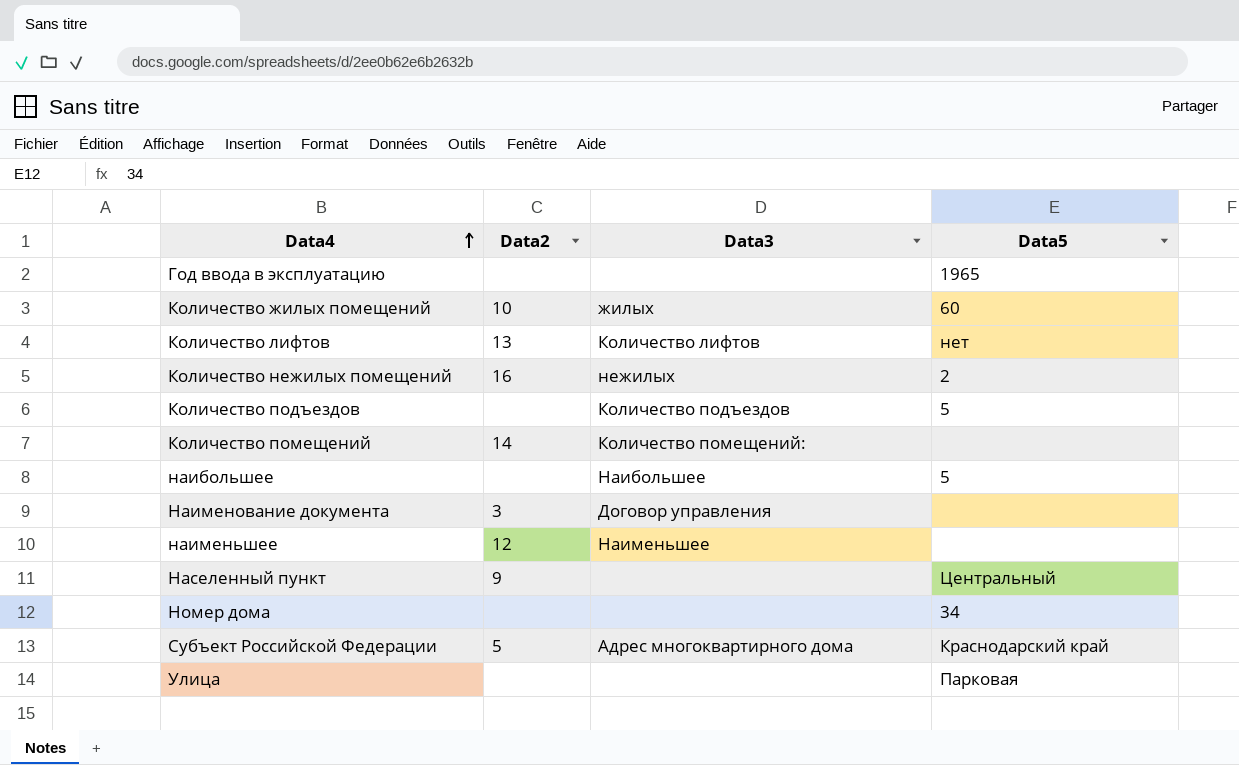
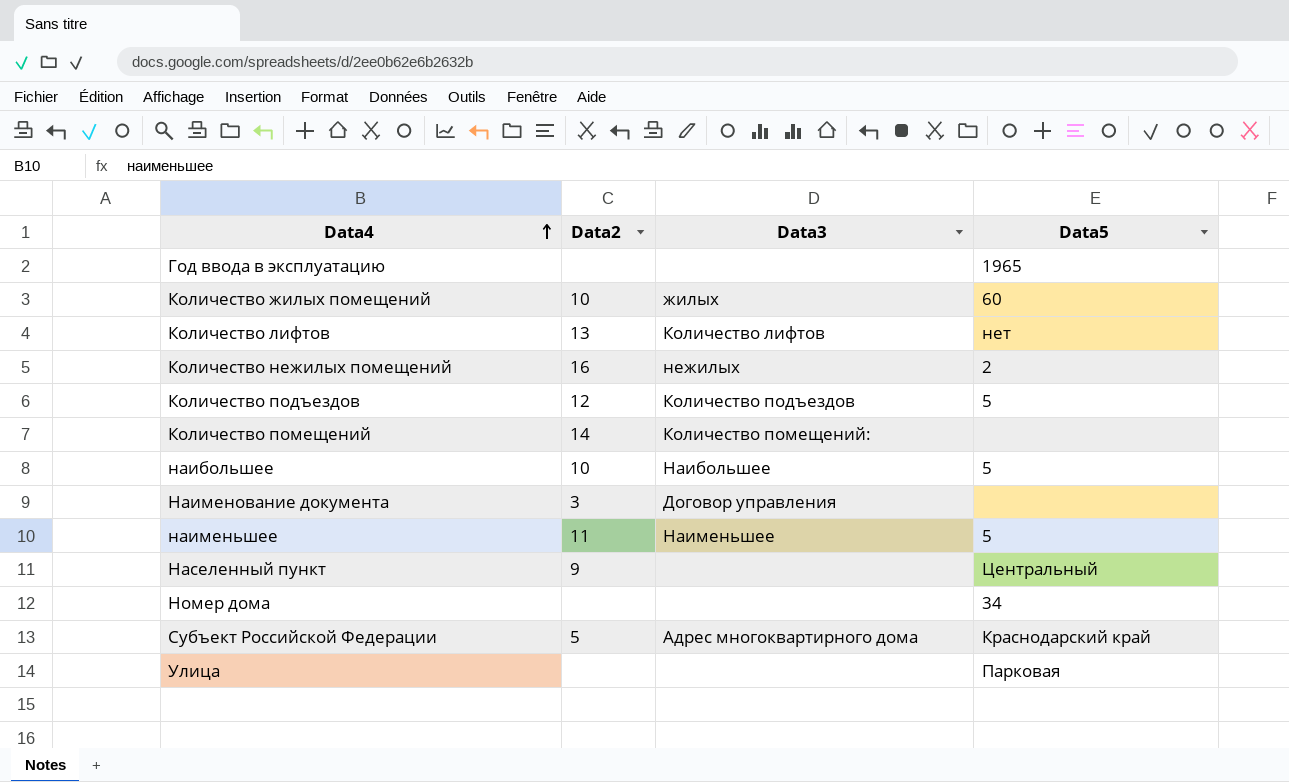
Количество подъездов | Data2: none -> 12
наибольшее | Data2: none -> 10
наименьшее | Data2: 12 -> 11
наименьшее | Data5: none -> 5

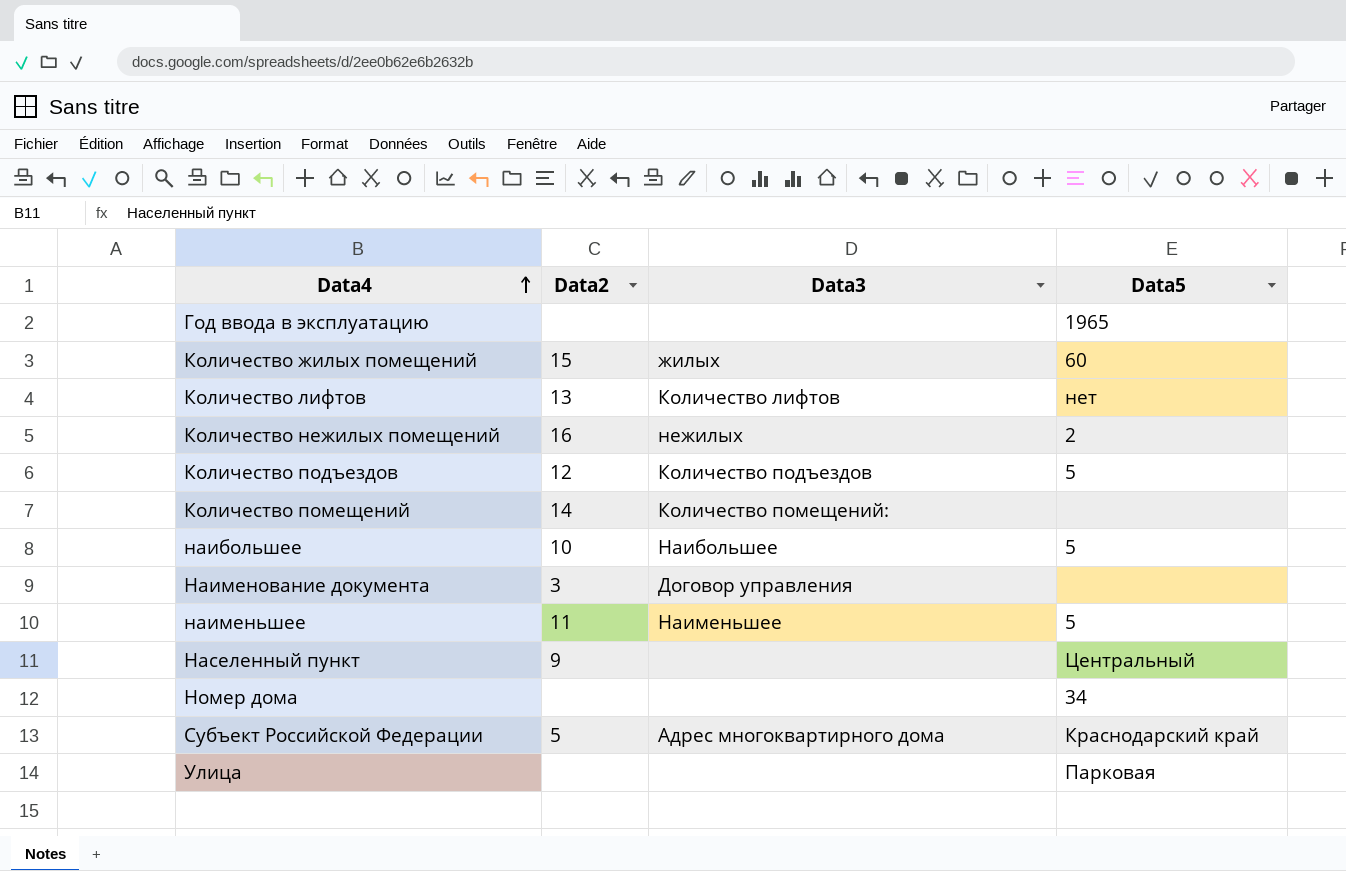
Количество жилых помещений | Data2: 10 -> 15

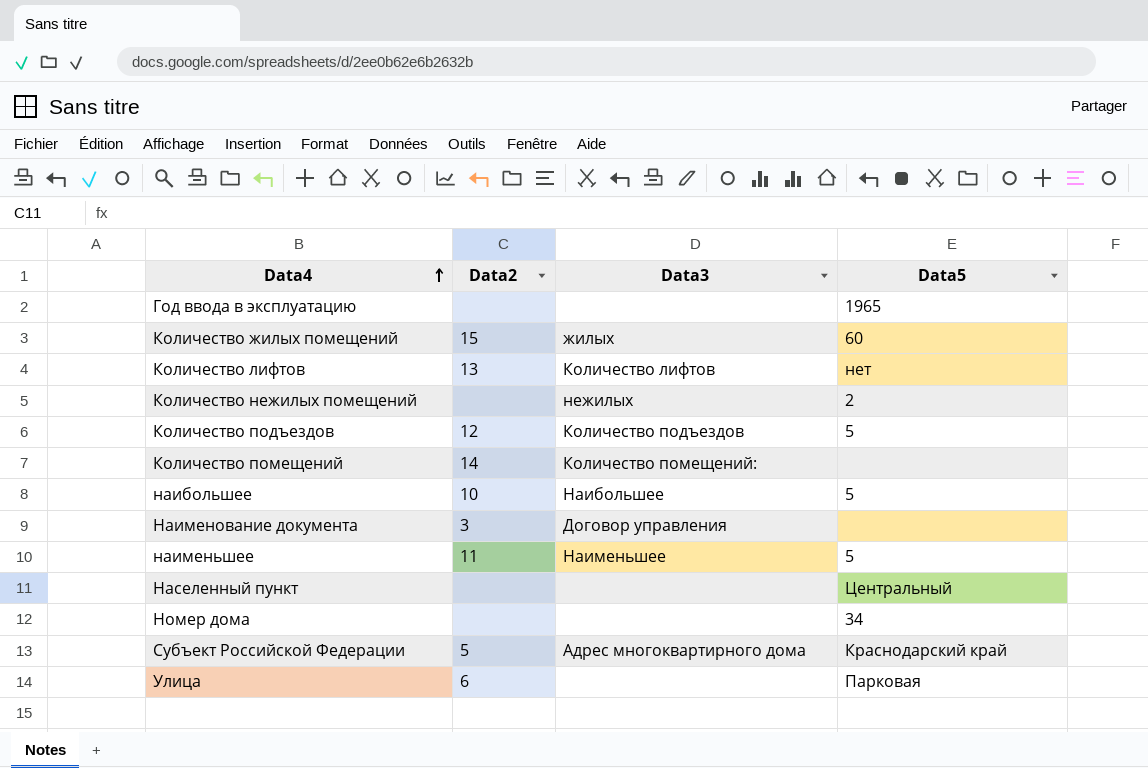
Количество нежилых помещений | Data2: 16 -> none
Населенный пункт | Data2: 9 -> none
Улица | Data2: none -> 6

